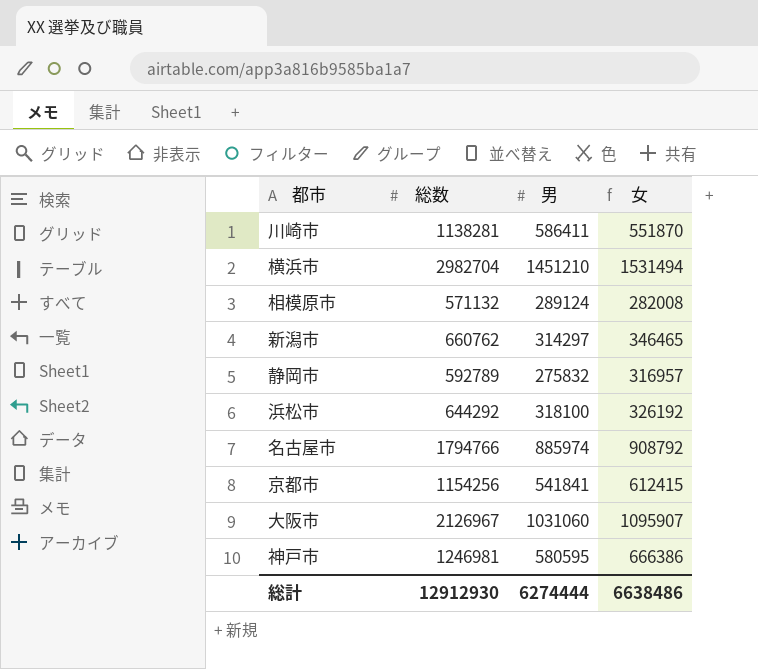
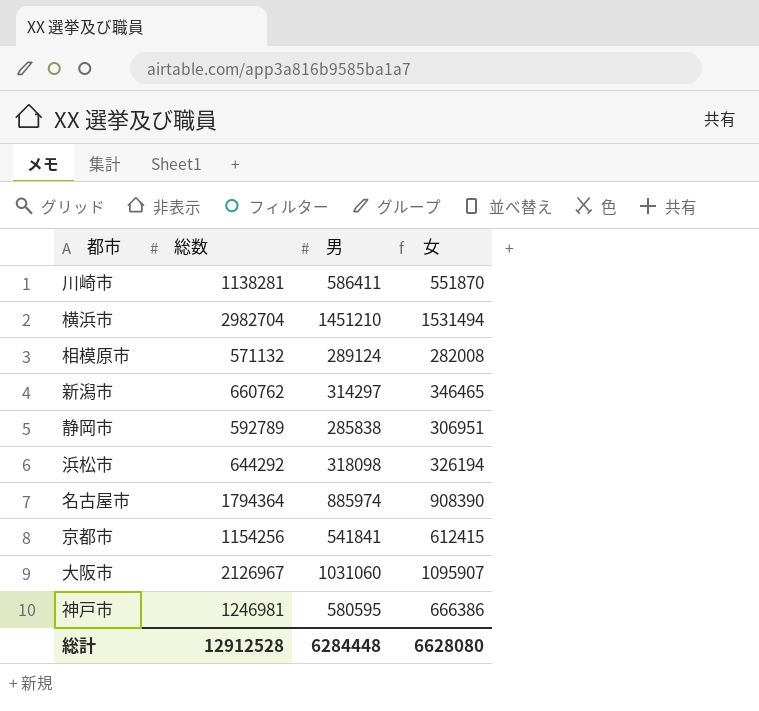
静岡市 | 男: 275832 -> 285838
静岡市 | 女: 316957 -> 306951
浜松市 | 男: 318100 -> 318098
浜松市 | 女: 326192 -> 326194
名古屋市 | 総数: 1794766 -> 1794364
名古屋市 | 女: 908792 -> 908390
総計 | 総数: 12912930 -> 12912528
総計 | 男: 6274444 -> 6284448
総計 | 女: 6638486 -> 6628080

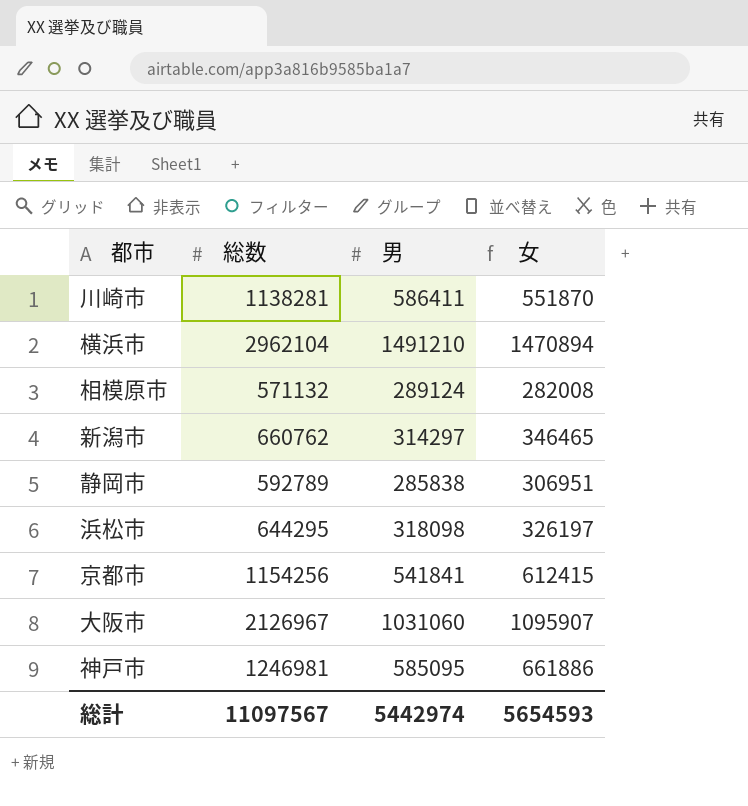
row 名古屋市: 1794364 | 885974 | 908390 -> none
横浜市 | 総数: 2982704 -> 2962104
横浜市 | 男: 1451210 -> 1491210
横浜市 | 女: 1531494 -> 1470894
浜松市 | 総数: 644292 -> 644295
浜松市 | 女: 326194 -> 326197
神戸市 | 男: 580595 -> 585095
神戸市 | 女: 666386 -> 661886
総計 | 総数: 12912528 -> 11097567
総計 | 男: 6284448 -> 5442974
総計 | 女: 6628080 -> 5654593

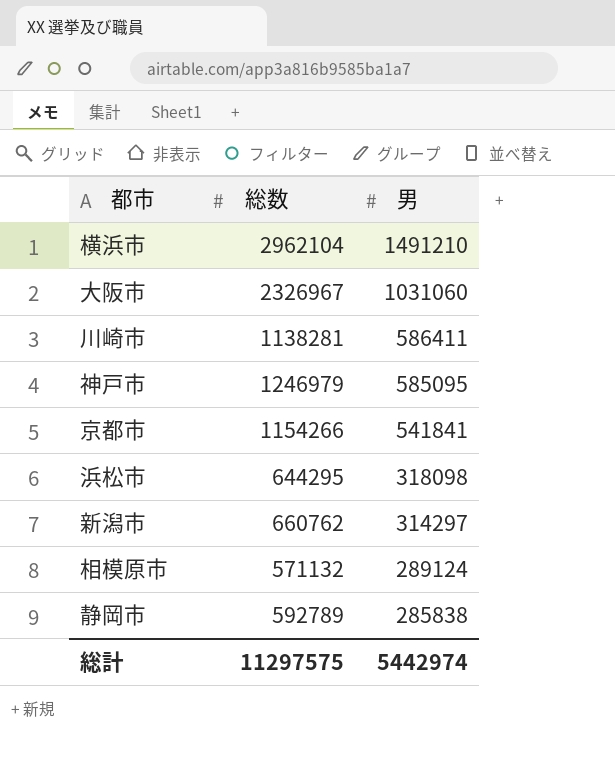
row order: none -> 男 descending
column 女 | formula: [総数] - [男] -> none
大阪市 | 総数: 2126967 -> 2326967
神戸市 | 総数: 1246981 -> 1246979
京都市 | 総数: 1154256 -> 1154266
総計 | 総数: 11097567 -> 11297575

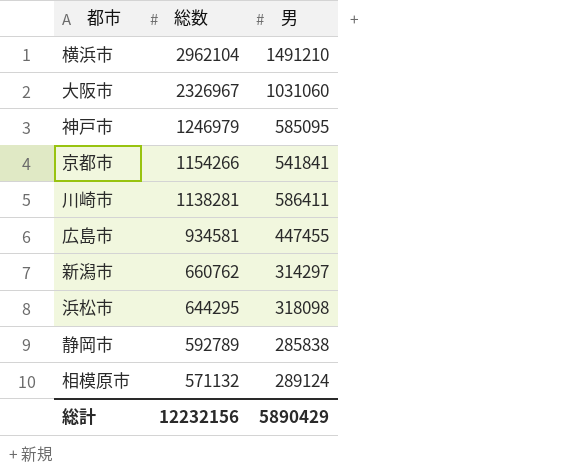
row order: 男 descending -> 総数 descending
row 広島市: none -> 934581 | 447455
総計 | 総数: 11297575 -> 12232156
総計 | 男: 5442974 -> 5890429

